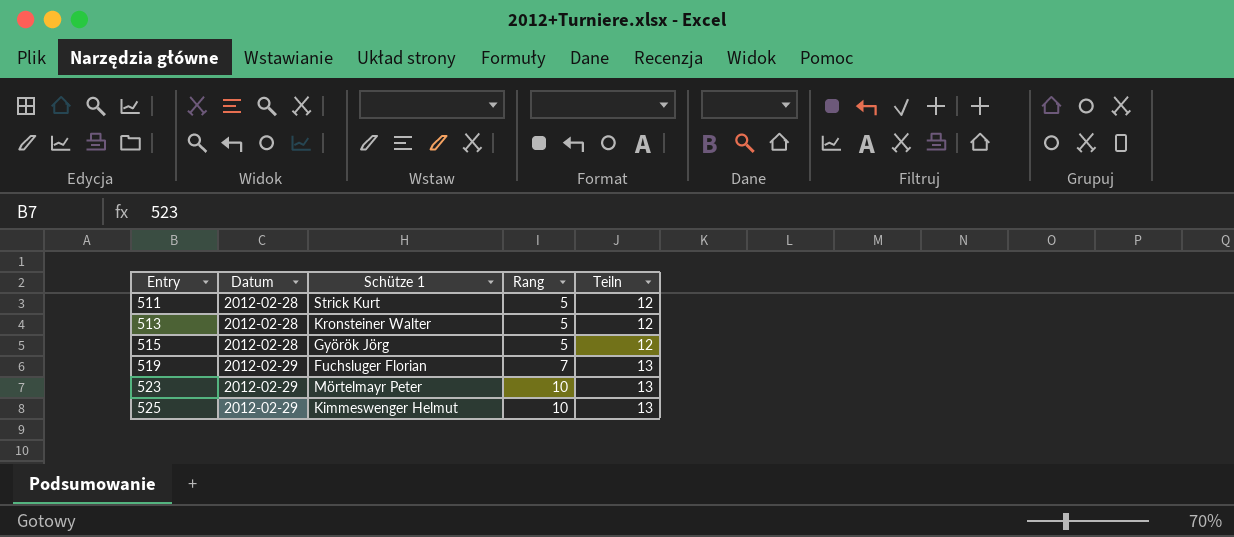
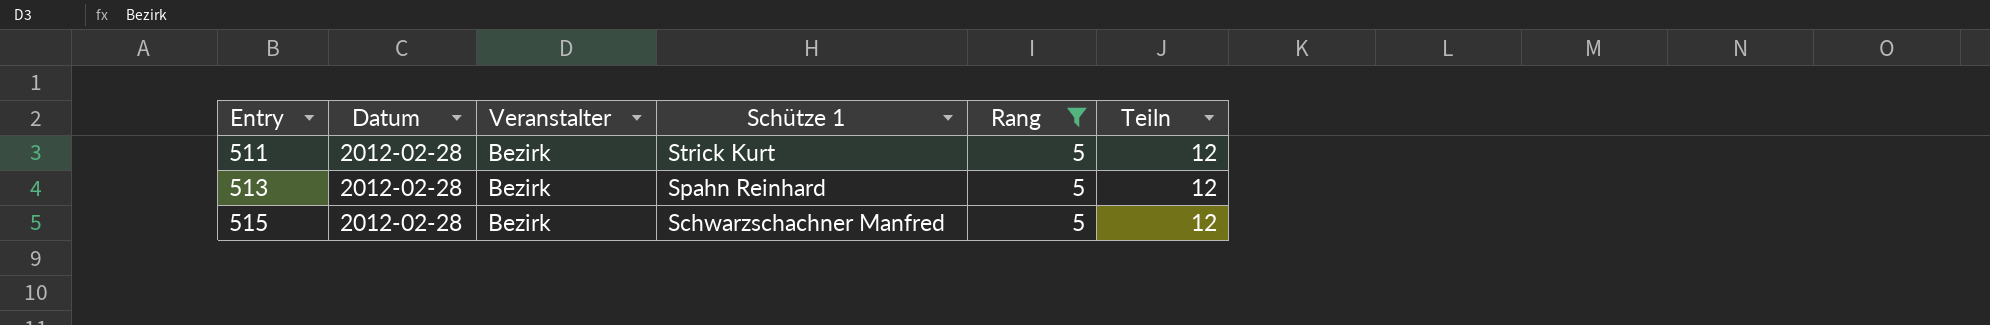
filter: none -> Rang = 5
column Veranstalter | position: none -> 3
513 | Schütze 1: Kronsteiner Walter -> Spahn Reinhard
515 | Schütze 1: Györök Jörg -> Schwarzschachner Manfred

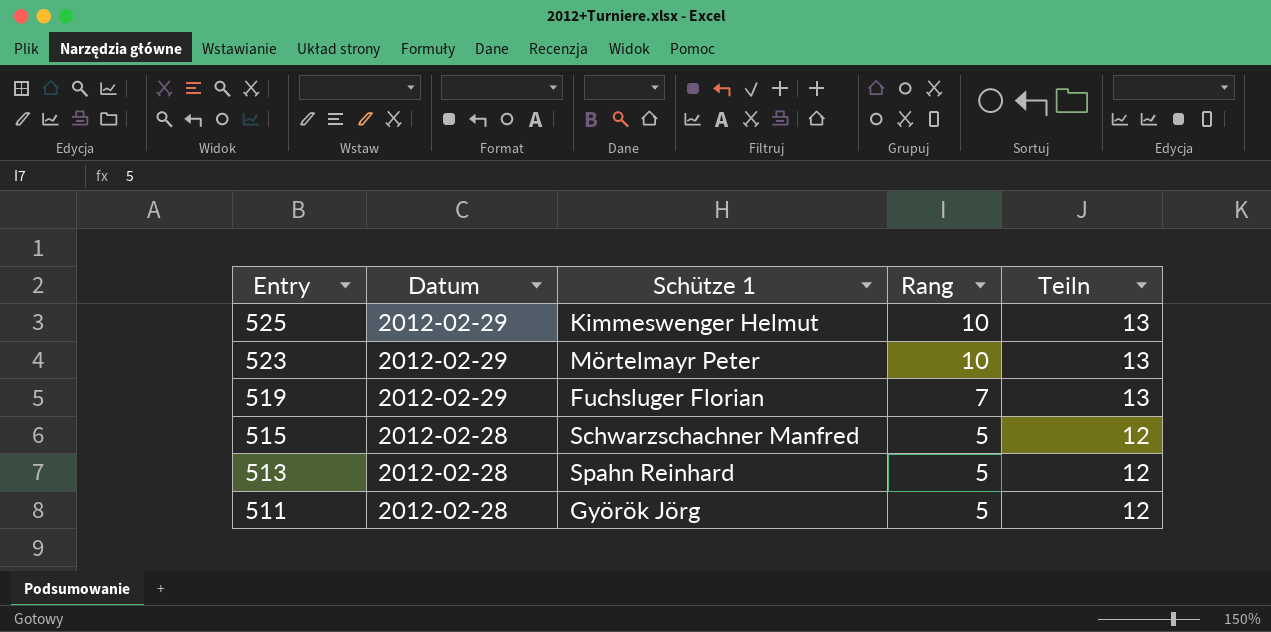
filter: Rang = 5 -> none
row order: Entry ascending -> Entry descending
column Veranstalter | position: 3 -> none
511 | Schütze 1: Strick Kurt -> Györök Jörg

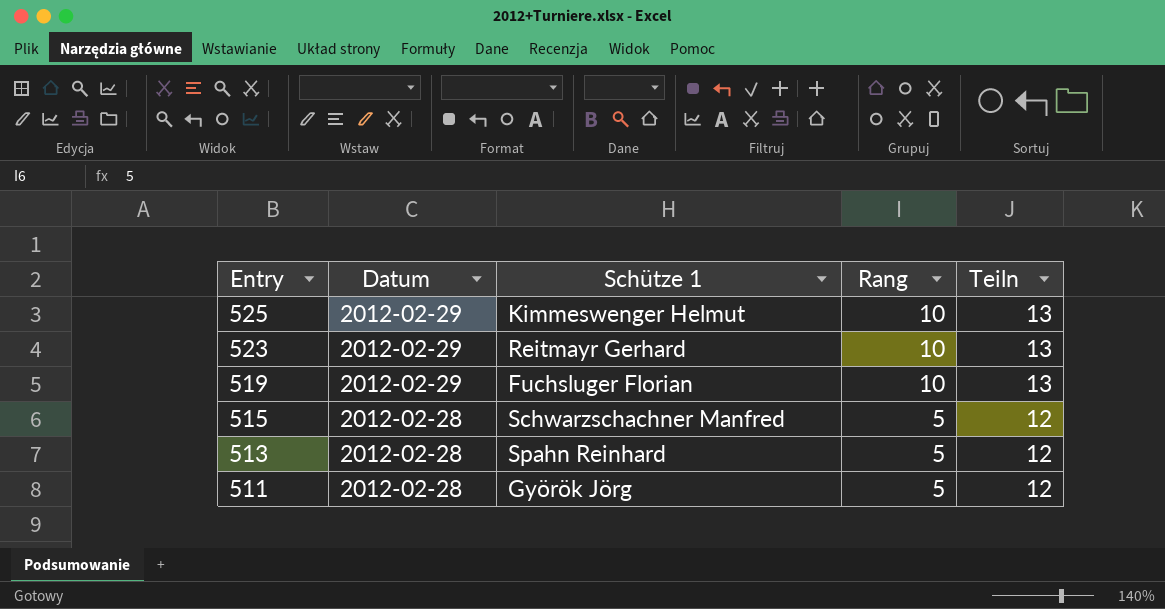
523 | Schütze 1: Mörtelmayr Peter -> Reitmayr Gerhard
519 | Rang: 7 -> 10

